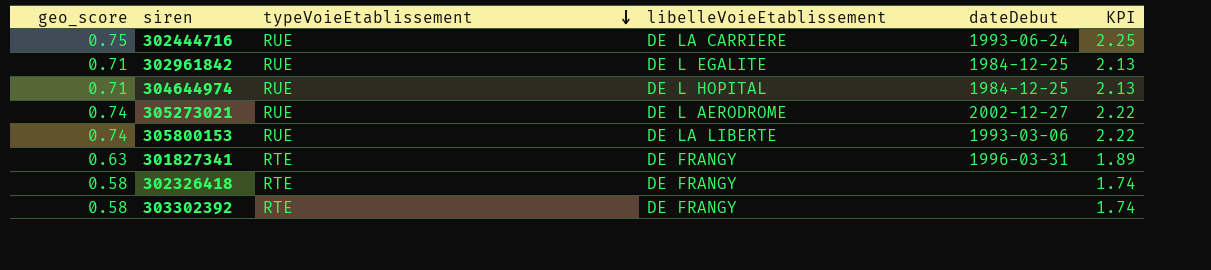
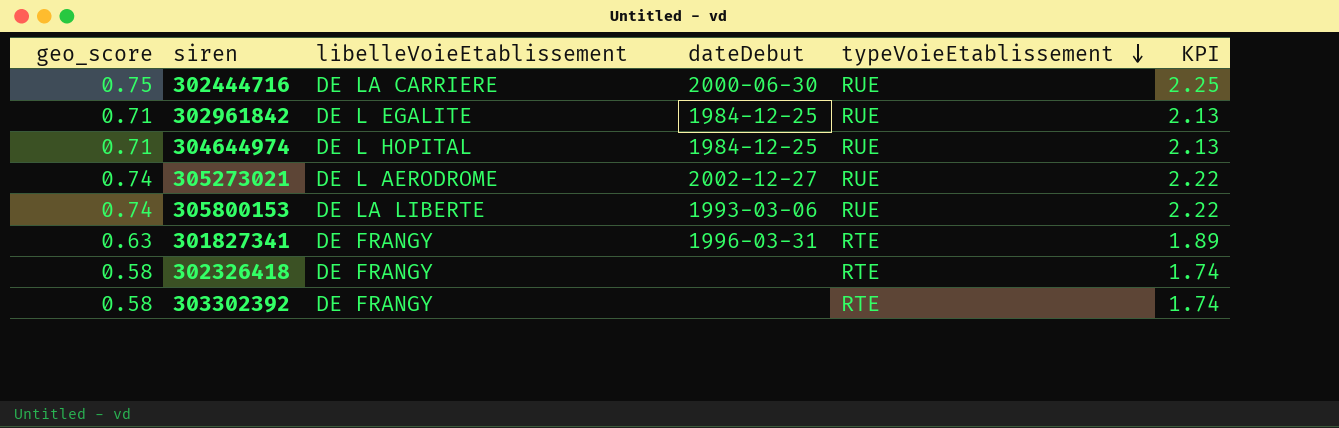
column typeVoieEtablissement | position: 3 -> 5
302444716 | dateDebut: 1993-06-24 -> 2000-06-30

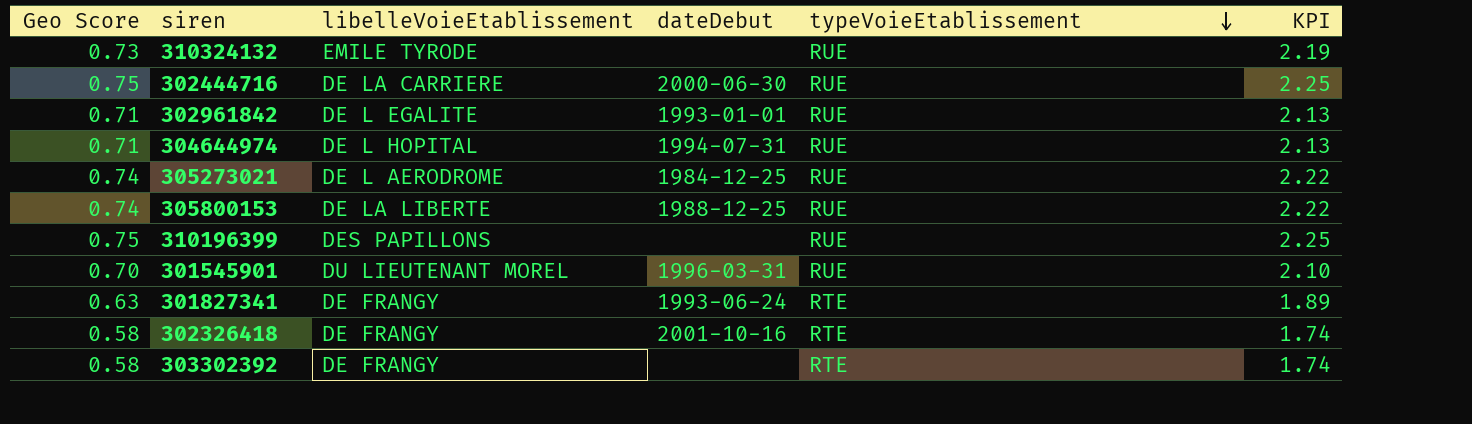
column name: geo_score -> Geo Score
row 310324132: none -> 0.73 | EMILE TYRODE | none | RUE | 2.19
302961842 | dateDebut: 1984-12-25 -> 1993-01-01
304644974 | dateDebut: 1984-12-25 -> 1994-07-31
305273021 | dateDebut: 2002-12-27 -> 1984-12-25
305800153 | dateDebut: 1993-03-06 -> 1988-12-25
row 310196399: none -> 0.75 | DES PAPILLONS | none | RUE | 2.25
row 301545901: none -> 0.70 | DU LIEUTENANT MOREL | 1996-03-31 | RUE | 2.10
301827341 | dateDebut: 1996-03-31 -> 1993-06-24
302326418 | dateDebut: none -> 2001-10-16

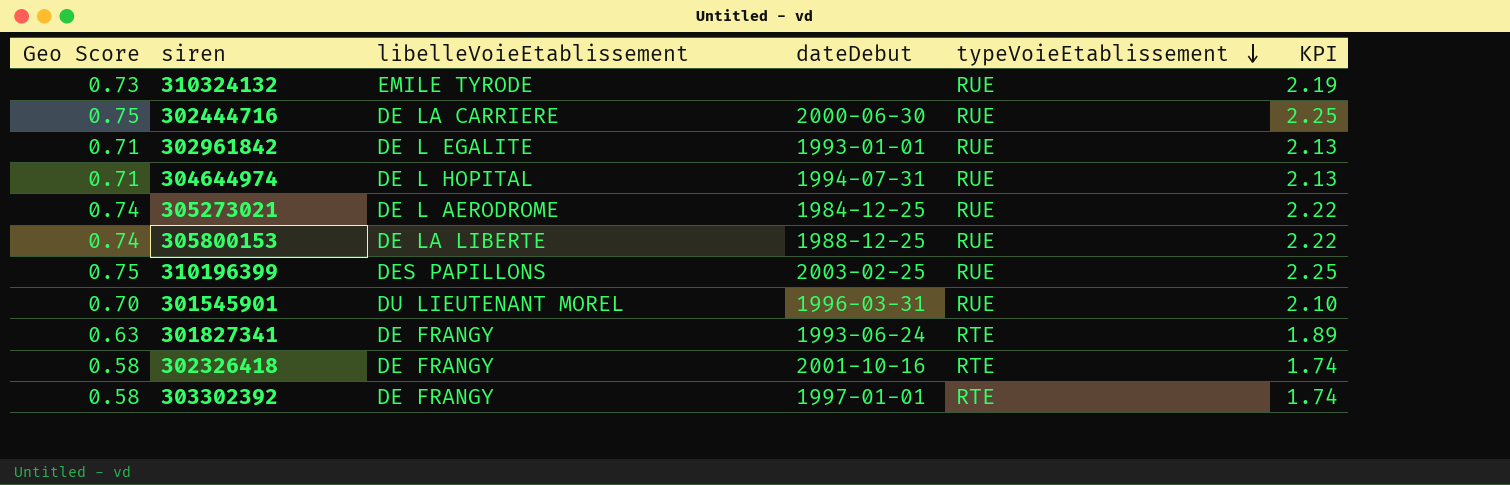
310196399 | dateDebut: none -> 2003-02-25
303302392 | dateDebut: none -> 1997-01-01

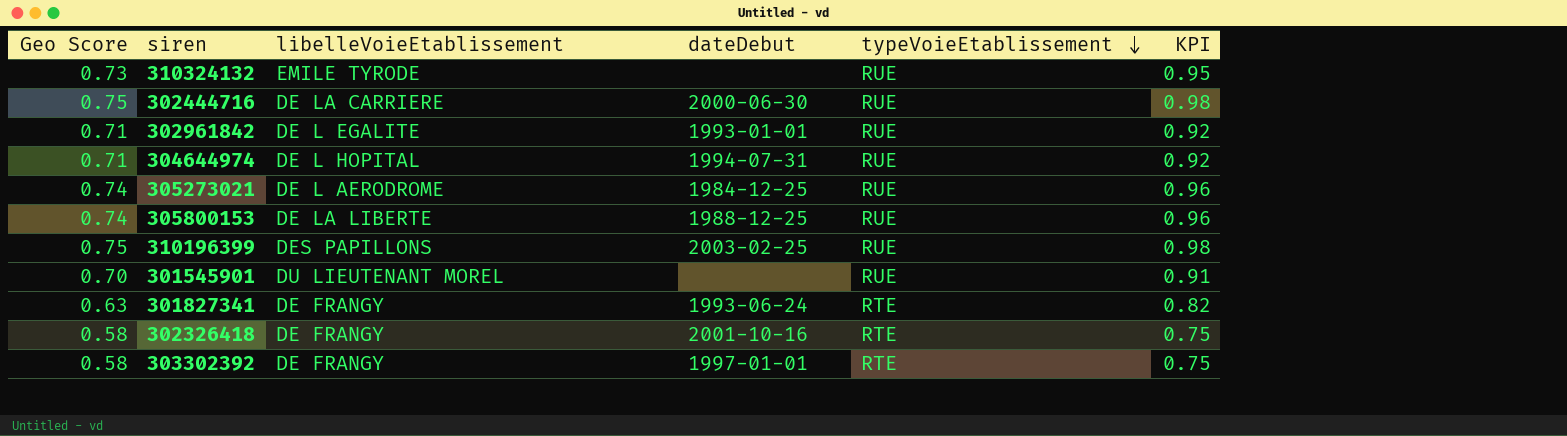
column KPI | formula: [Geo Score] * 3 -> [Geo Score] * 1.3
301545901 | dateDebut: 1996-03-31 -> none

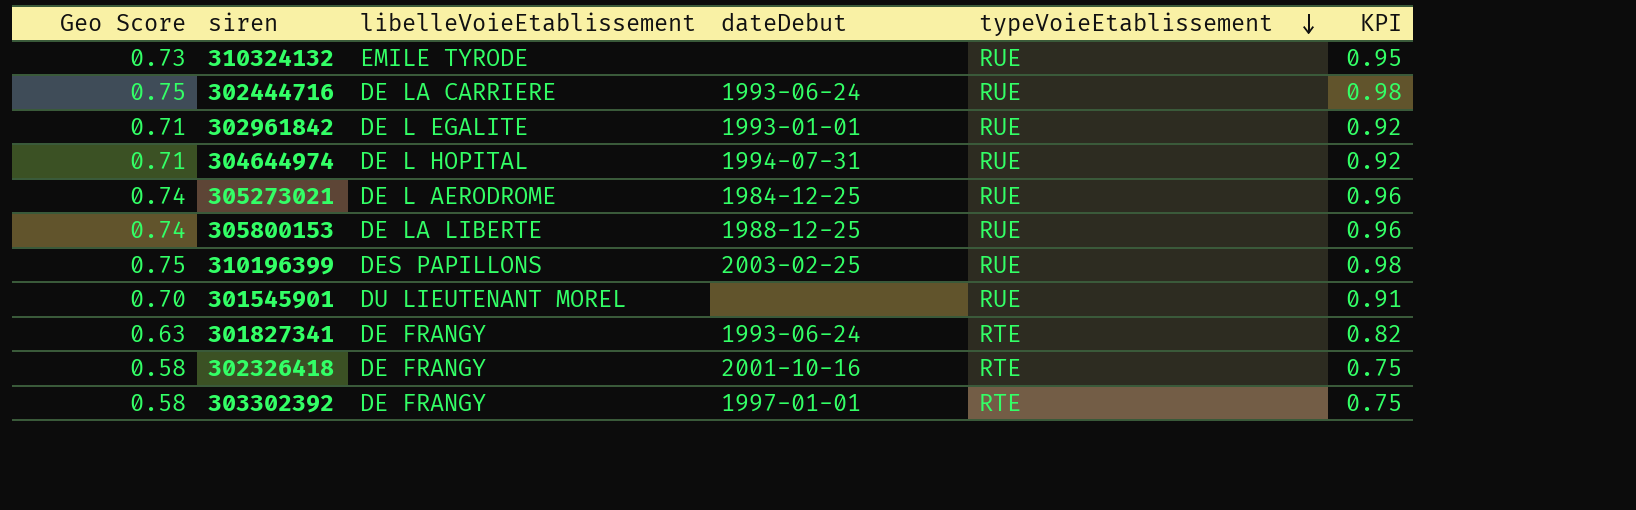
302444716 | dateDebut: 2000-06-30 -> 1993-06-24

